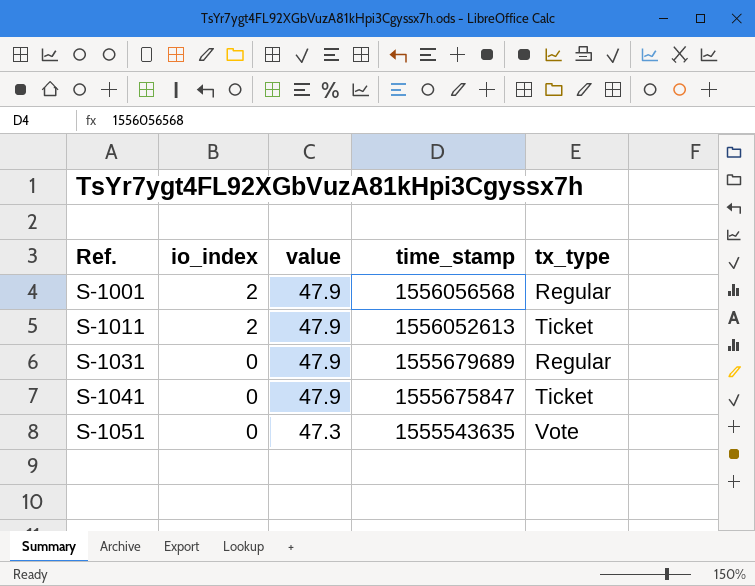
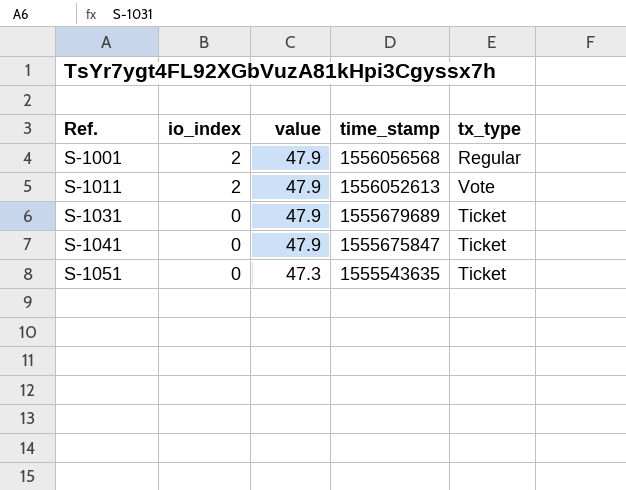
S-1011 | tx_type: Ticket -> Vote
S-1031 | tx_type: Regular -> Ticket
S-1051 | tx_type: Vote -> Ticket

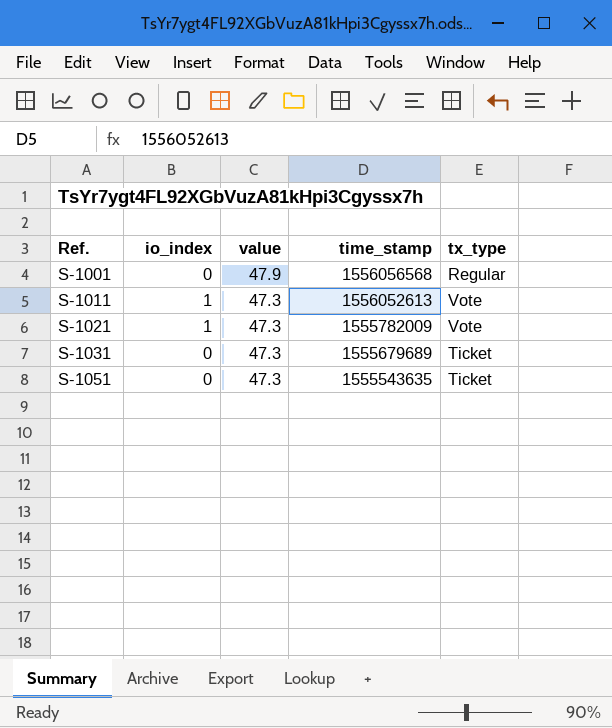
row S-1041: 0 | 47.9 | 1555675847 | Ticket -> none
S-1001 | io_index: 2 -> 0
S-1011 | io_index: 2 -> 1
S-1011 | value: 47.9 -> 47.3
row S-1021: none -> 1 | 47.3 | 1555782009 | Vote
S-1031 | value: 47.9 -> 47.3

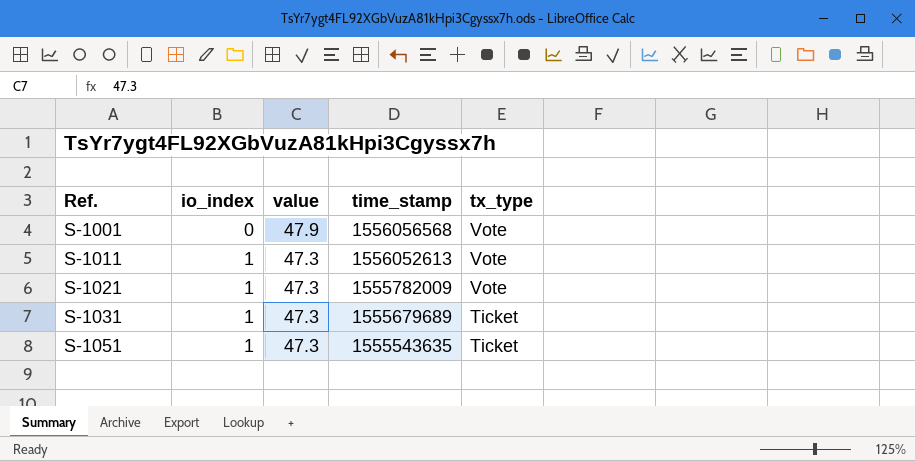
S-1001 | tx_type: Regular -> Vote
S-1031 | io_index: 0 -> 1
S-1051 | io_index: 0 -> 1

